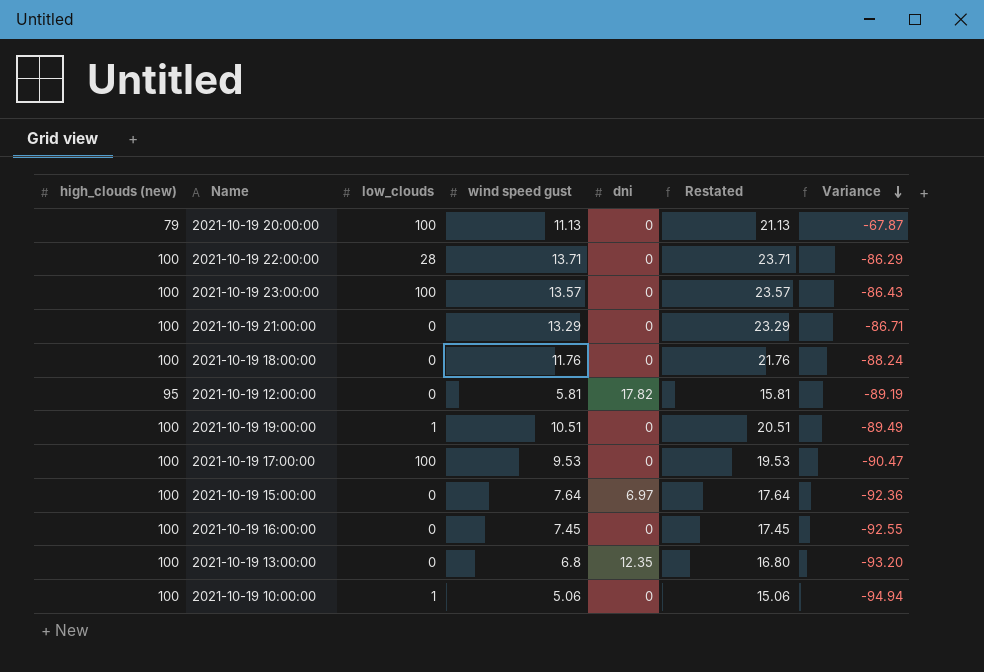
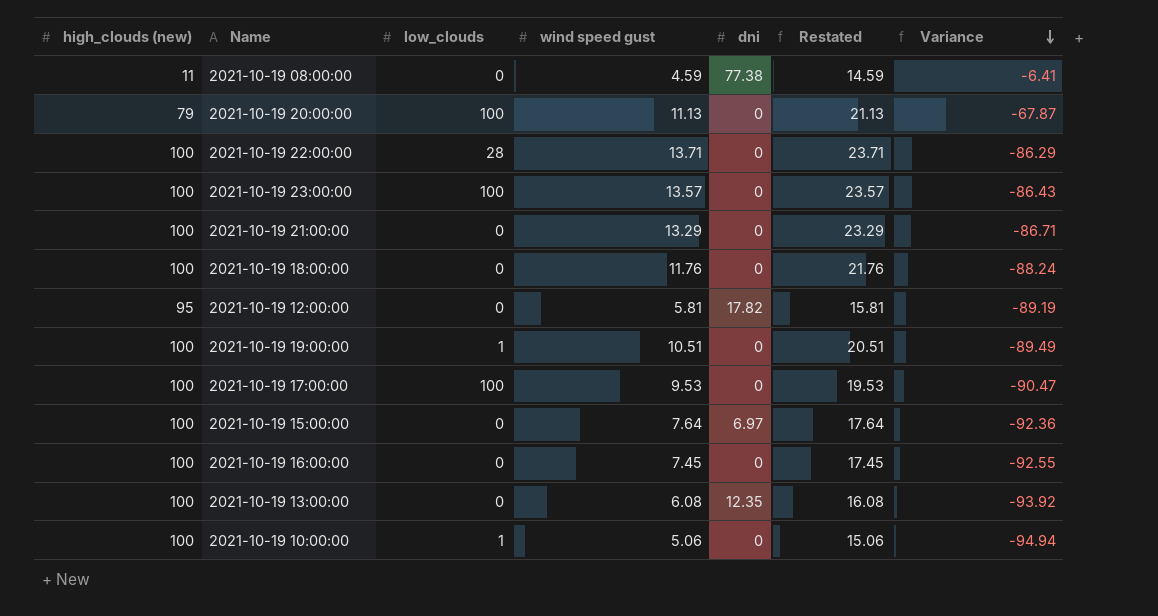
row 2021-10-19 08:00:00: none -> 11 | 0 | 4.59 | 77.38 | 14.59 | -6.41
2021-10-19 13:00:00 | wind speed gust: 6.8 -> 6.08
2021-10-19 13:00:00 | Restated: 16.80 -> 16.08
2021-10-19 13:00:00 | Variance: -93.20 -> -93.92

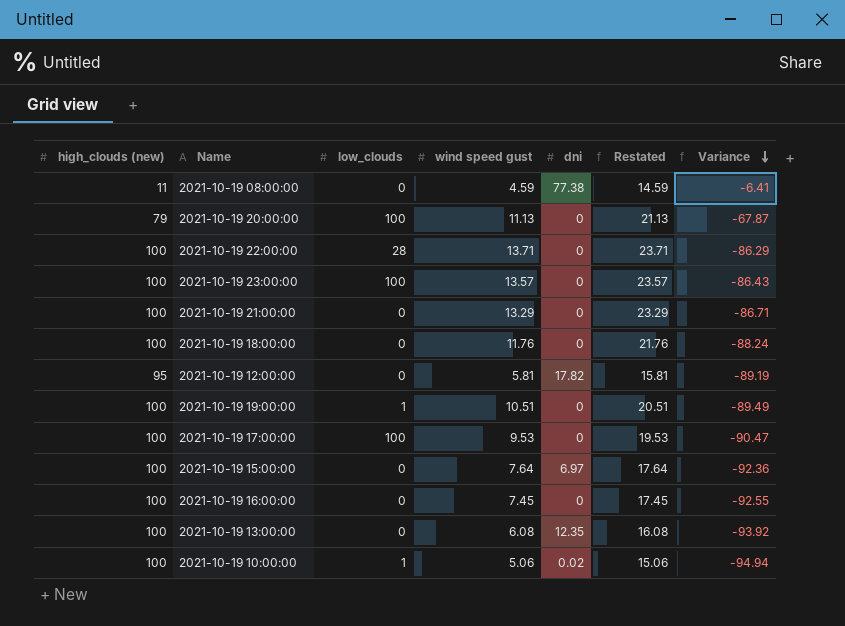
2021-10-19 10:00:00 | dni: 0 -> 0.02

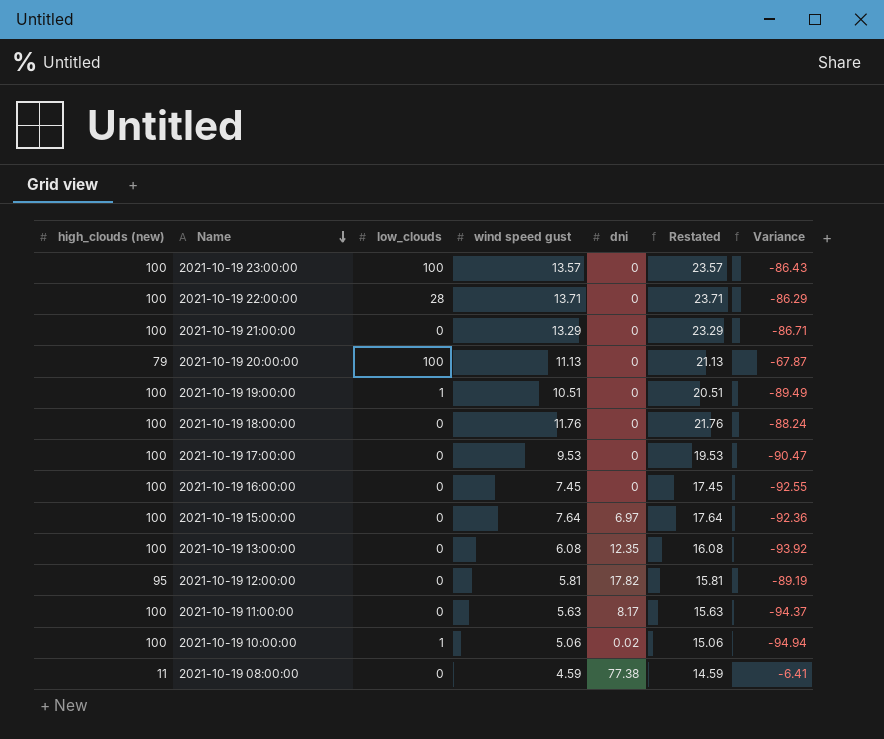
row order: Variance descending -> Name descending
2021-10-19 17:00:00 | low_clouds: 100 -> 0
row 2021-10-19 11:00:00: none -> 100 | 0 | 5.63 | 8.17 | 15.63 | -94.37

